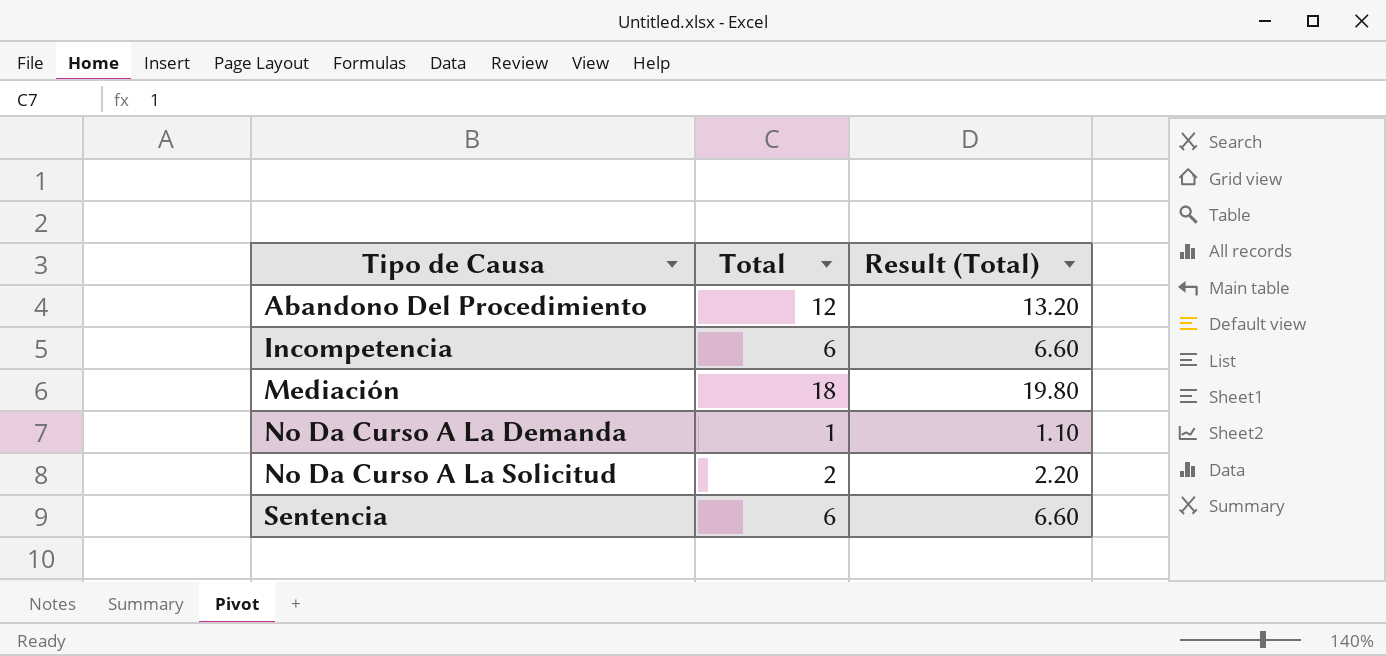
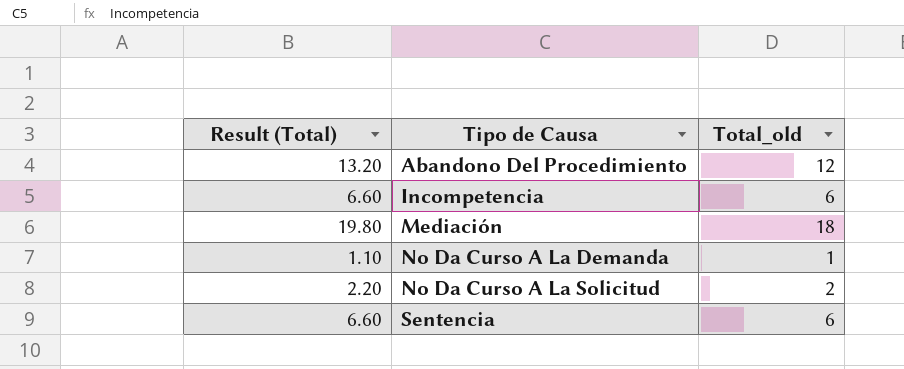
column Result (Total) | position: 3 -> 1
column name: Total -> Total_old

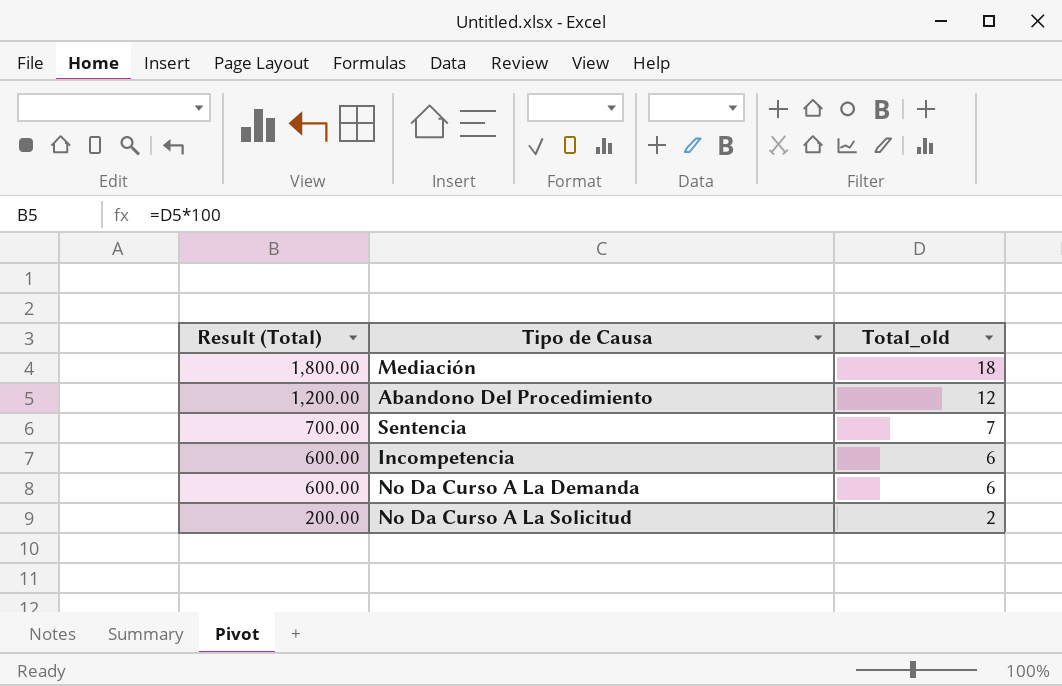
row order: Tipo de Causa ascending -> Result (Total) descending
column Result (Total) | formula: [Total_old] * 1.1 -> [Total_old] * 100
Sentencia | Total_old: 6 -> 7
No Da Curso A La Demanda | Total_old: 1 -> 6

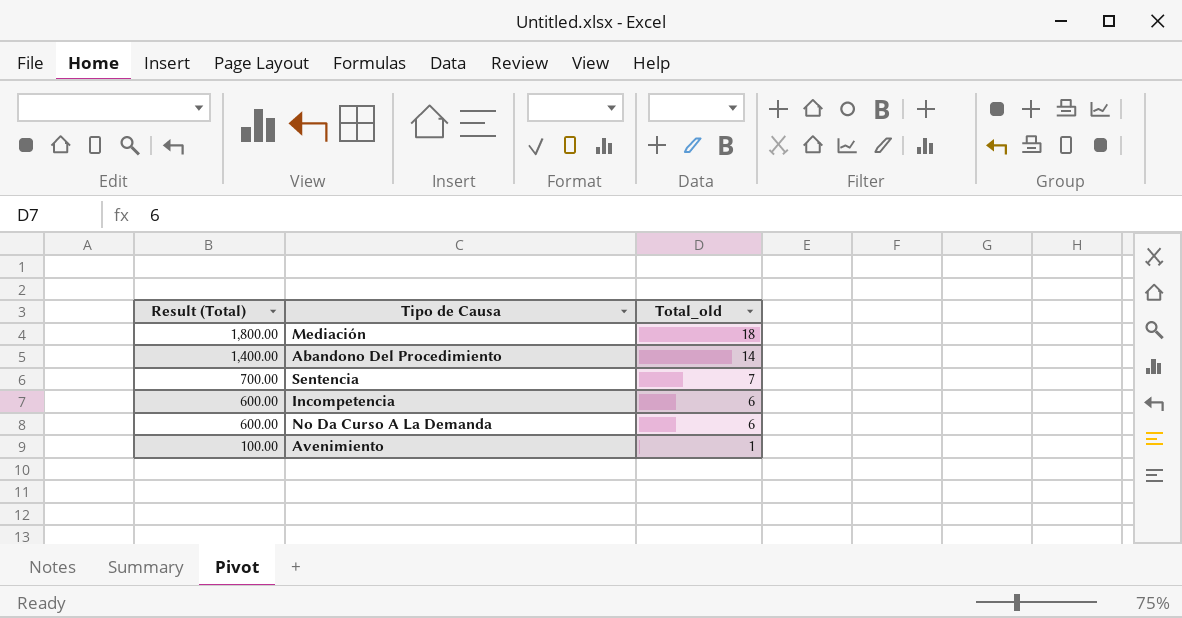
row No Da Curso A La Solicitud: 200.00 | 2 -> none
Abandono Del Procedimiento | Result (Total): 1,200.00 -> 1,400.00
Abandono Del Procedimiento | Total_old: 12 -> 14
row Avenimiento: none -> 100.00 | 1

